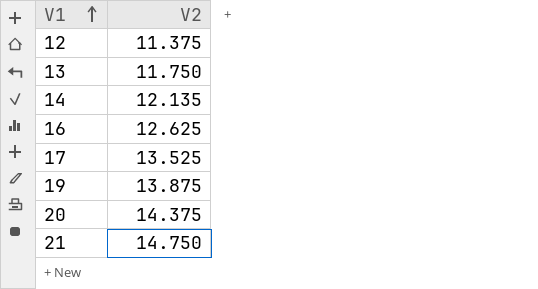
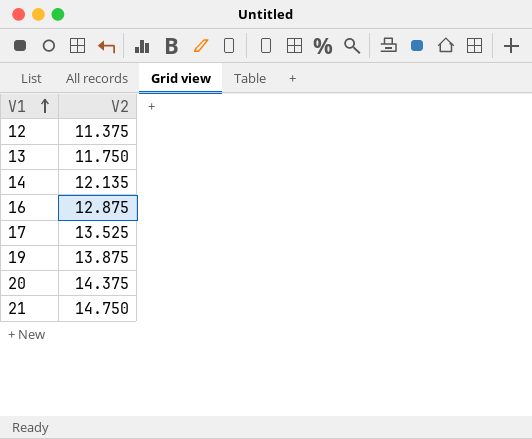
16 | V2: 12.625 -> 12.875

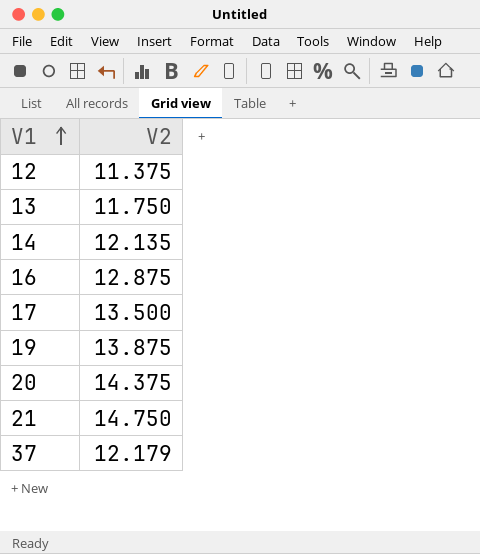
17 | V2: 13.525 -> 13.500
row 37: none -> 12.179

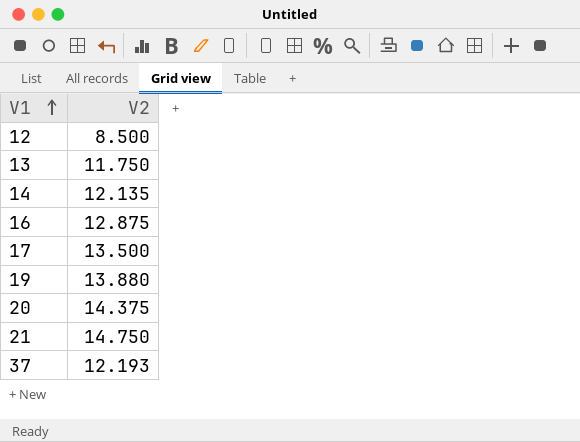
12 | V2: 11.375 -> 8.500
19 | V2: 13.875 -> 13.880
37 | V2: 12.179 -> 12.193

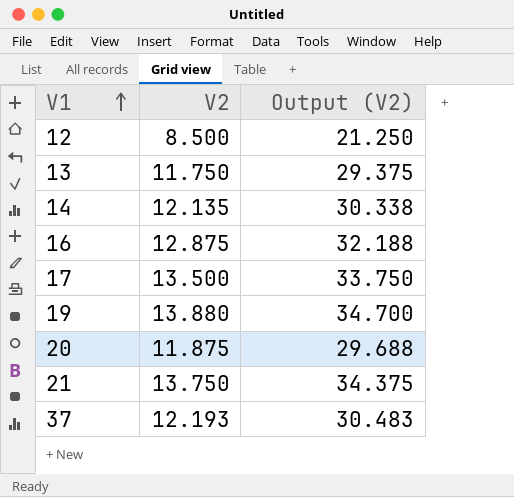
column Output (V2) | formula: none -> [V2] * 2.5
20 | V2: 14.375 -> 11.875
21 | V2: 14.750 -> 13.750

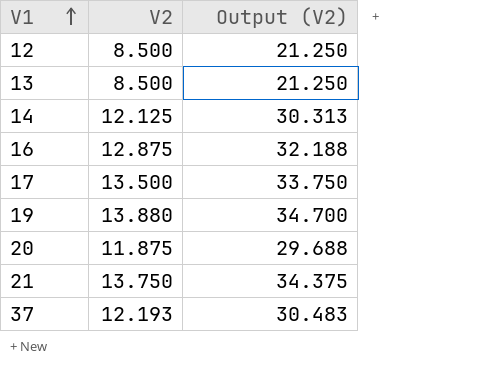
13 | V2: 11.750 -> 8.500
13 | Output (V2): 29.375 -> 21.250
14 | V2: 12.135 -> 12.125
14 | Output (V2): 30.338 -> 30.313

